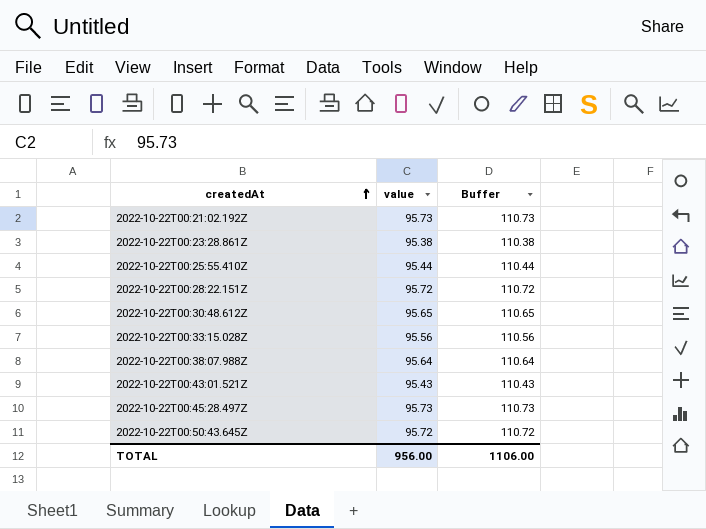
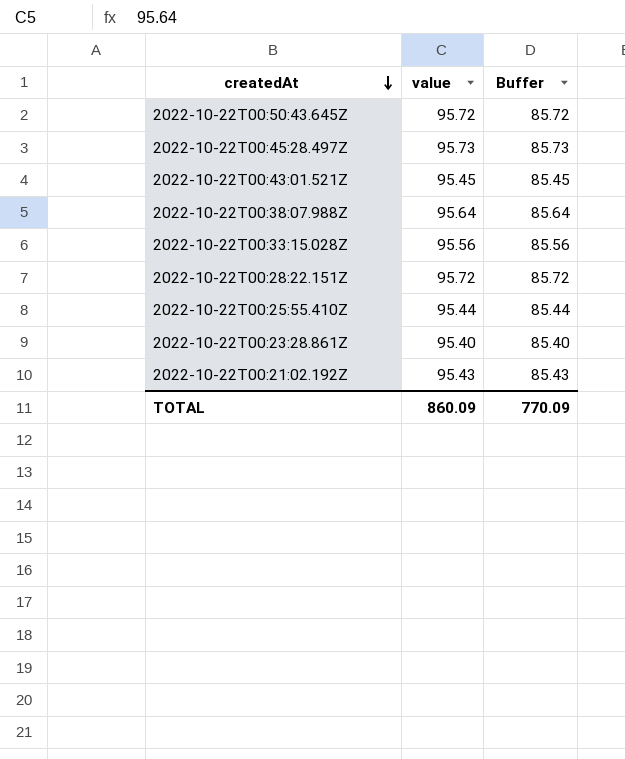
row order: createdAt ascending -> createdAt descending
column Buffer | formula: [value] + 15 -> [value] - 10
row 2022-10-22T00:30:48.612Z: 95.65 | 110.65 -> none
2022-10-22T00:43:01.521Z | value: 95.43 -> 95.45
2022-10-22T00:23:28.861Z | value: 95.38 -> 95.40
2022-10-22T00:21:02.192Z | value: 95.73 -> 95.43
TOTAL | value: 956.00 -> 860.09
TOTAL | Buffer: 1106.00 -> 770.09

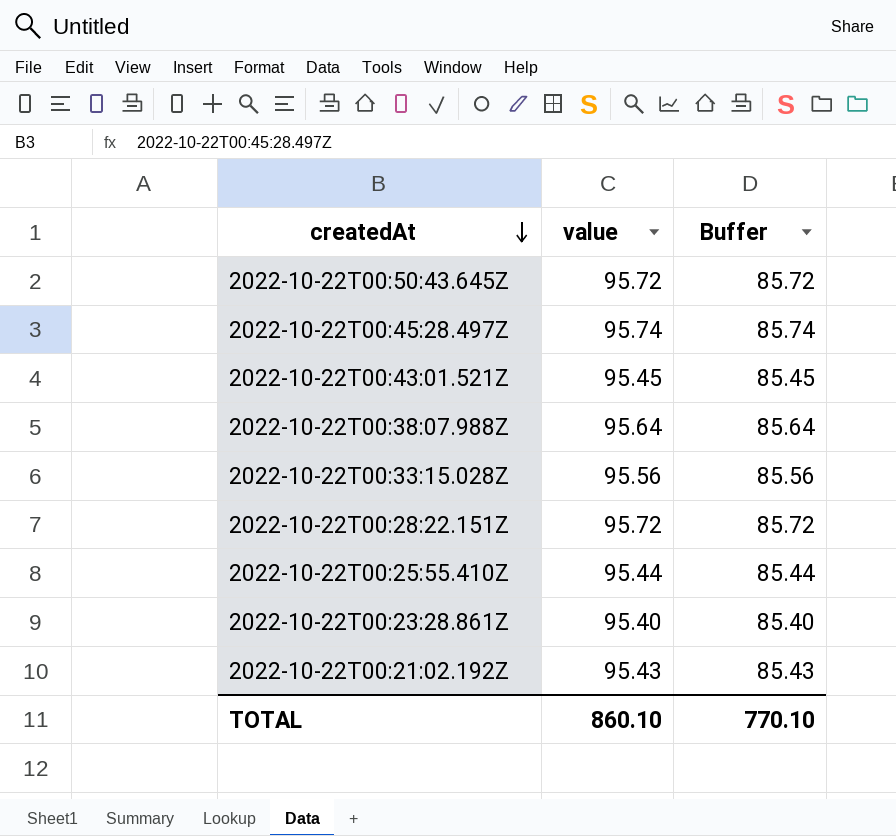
2022-10-22T00:45:28.497Z | value: 95.73 -> 95.74
2022-10-22T00:45:28.497Z | Buffer: 85.73 -> 85.74
TOTAL | value: 860.09 -> 860.10
TOTAL | Buffer: 770.09 -> 770.10

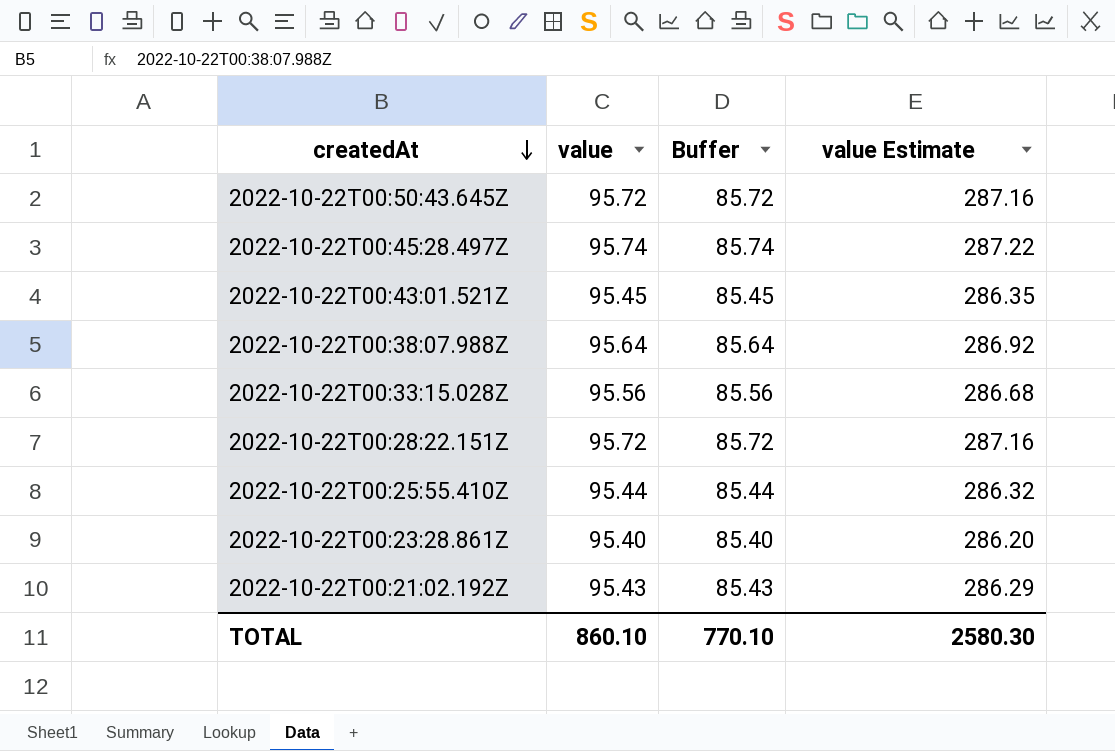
column value Estimate | formula: none -> [value] * 3

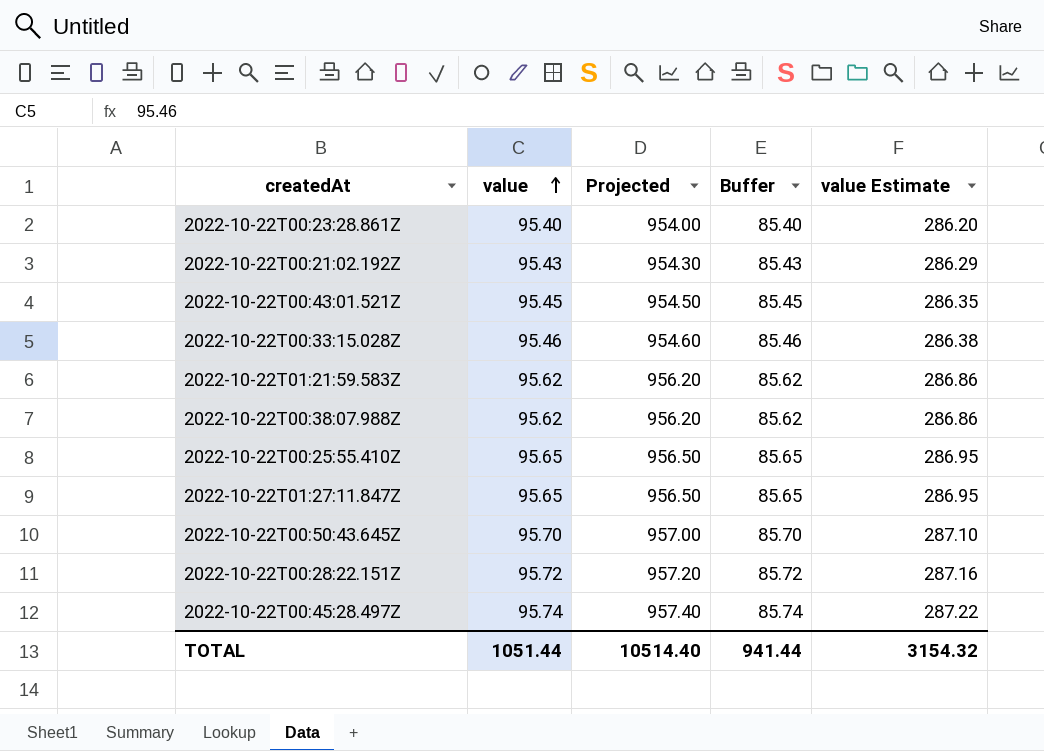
row order: createdAt descending -> value ascending
column Projected | formula: none -> [value] * 10
2022-10-22T00:33:15.028Z | value: 95.56 -> 95.46
2022-10-22T00:33:15.028Z | Buffer: 85.56 -> 85.46
2022-10-22T00:33:15.028Z | value Estimate: 286.68 -> 286.38
row 2022-10-22T01:21:59.583Z: none -> 95.62 | 956.20 | 85.62 | 286.86
2022-10-22T00:38:07.988Z | value: 95.64 -> 95.62
2022-10-22T00:38:07.988Z | Buffer: 85.64 -> 85.62
2022-10-22T00:38:07.988Z | value Estimate: 286.92 -> 286.86
2022-10-22T00:25:55.410Z | value: 95.44 -> 95.65
2022-10-22T00:25:55.410Z | Buffer: 85.44 -> 85.65
2022-10-22T00:25:55.410Z | value Estimate: 286.32 -> 286.95
row 2022-10-22T01:27:11.847Z: none -> 95.65 | 956.50 | 85.65 | 286.95
2022-10-22T00:50:43.645Z | value: 95.72 -> 95.70
2022-10-22T00:50:43.645Z | Buffer: 85.72 -> 85.70
2022-10-22T00:50:43.645Z | value Estimate: 287.16 -> 287.10
TOTAL | value: 860.10 -> 1051.44
TOTAL | Buffer: 770.10 -> 941.44
TOTAL | value Estimate: 2580.30 -> 3154.32

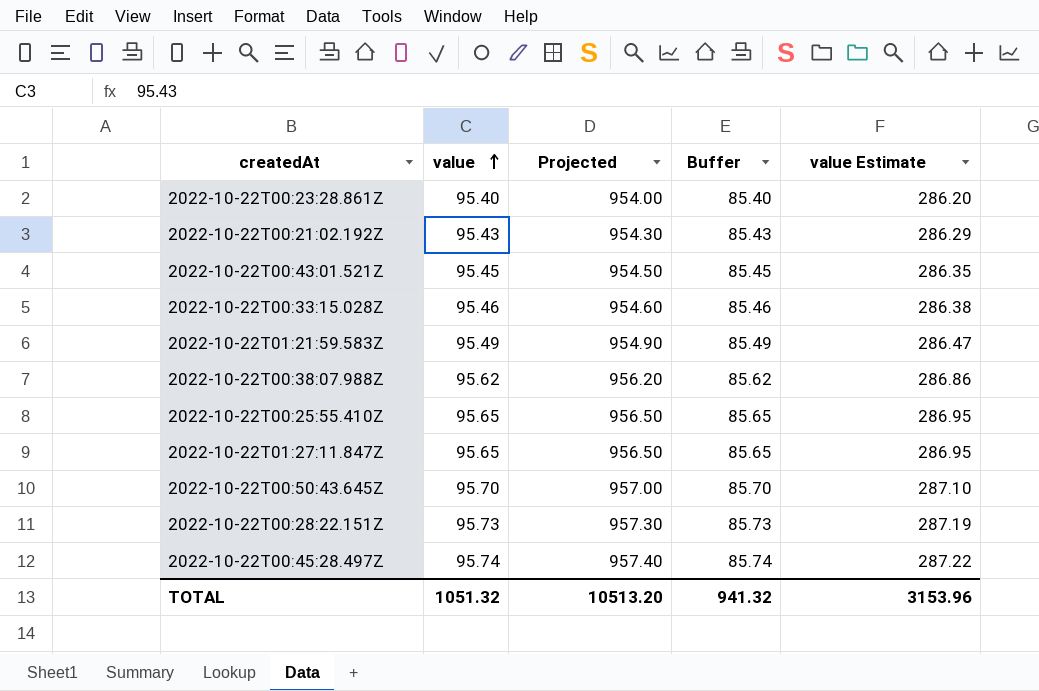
2022-10-22T01:21:59.583Z | value: 95.62 -> 95.49
2022-10-22T01:21:59.583Z | Projected: 956.20 -> 954.90
2022-10-22T01:21:59.583Z | Buffer: 85.62 -> 85.49
2022-10-22T01:21:59.583Z | value Estimate: 286.86 -> 286.47
2022-10-22T00:28:22.151Z | value: 95.72 -> 95.73
2022-10-22T00:28:22.151Z | Projected: 957.20 -> 957.30
2022-10-22T00:28:22.151Z | Buffer: 85.72 -> 85.73
2022-10-22T00:28:22.151Z | value Estimate: 287.16 -> 287.19
TOTAL | value: 1051.44 -> 1051.32
TOTAL | Projected: 10514.40 -> 10513.20
TOTAL | Buffer: 941.44 -> 941.32
TOTAL | value Estimate: 3154.32 -> 3153.96

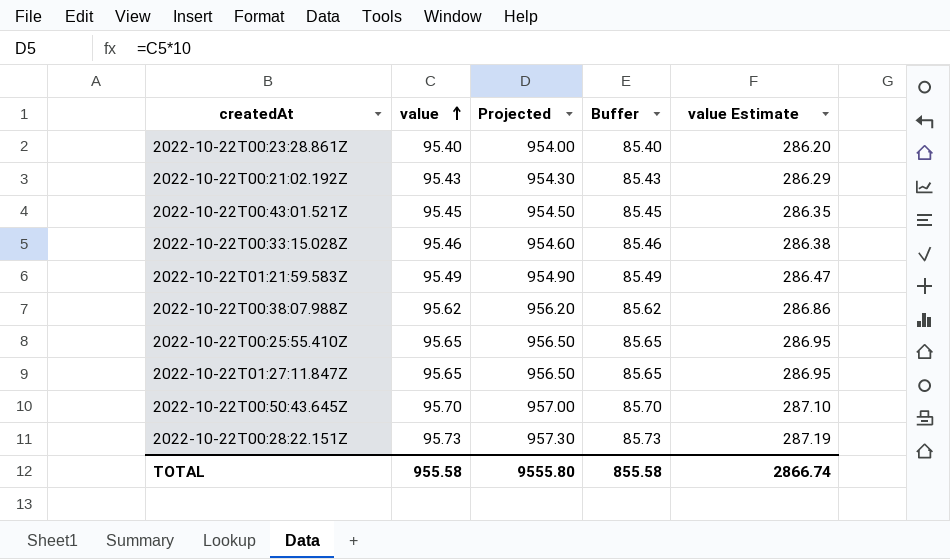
row 2022-10-22T00:45:28.497Z: 95.74 | 957.40 | 85.74 | 287.22 -> none
TOTAL | value: 1051.32 -> 955.58
TOTAL | Projected: 10513.20 -> 9555.80
TOTAL | Buffer: 941.32 -> 855.58
TOTAL | value Estimate: 3153.96 -> 2866.74

